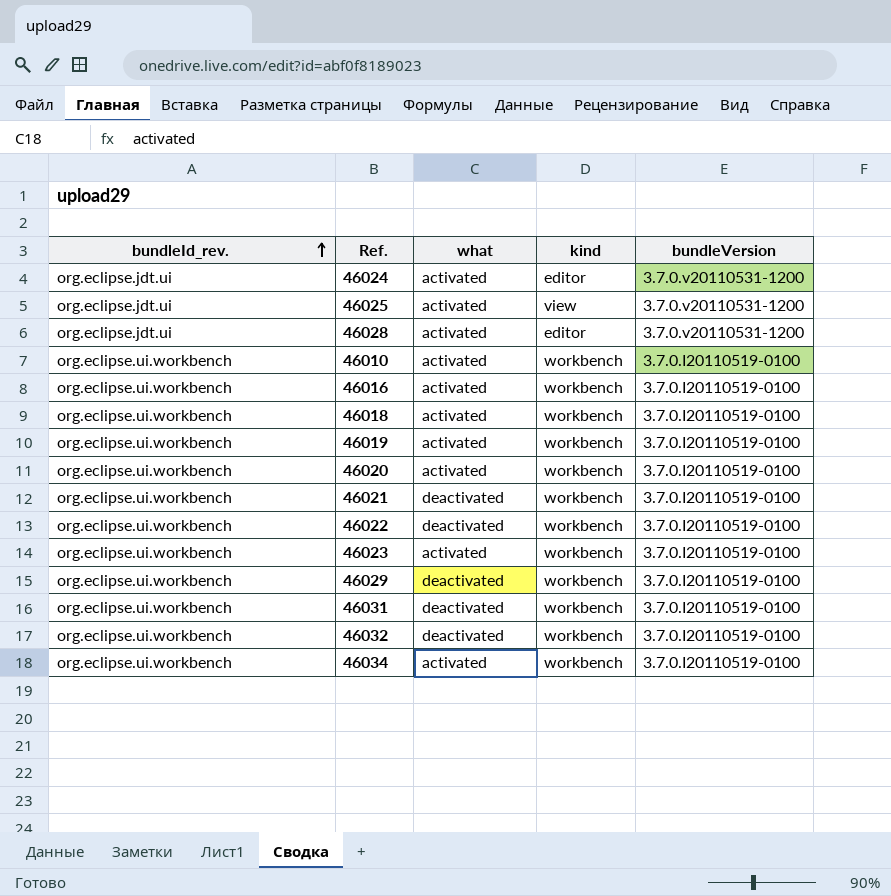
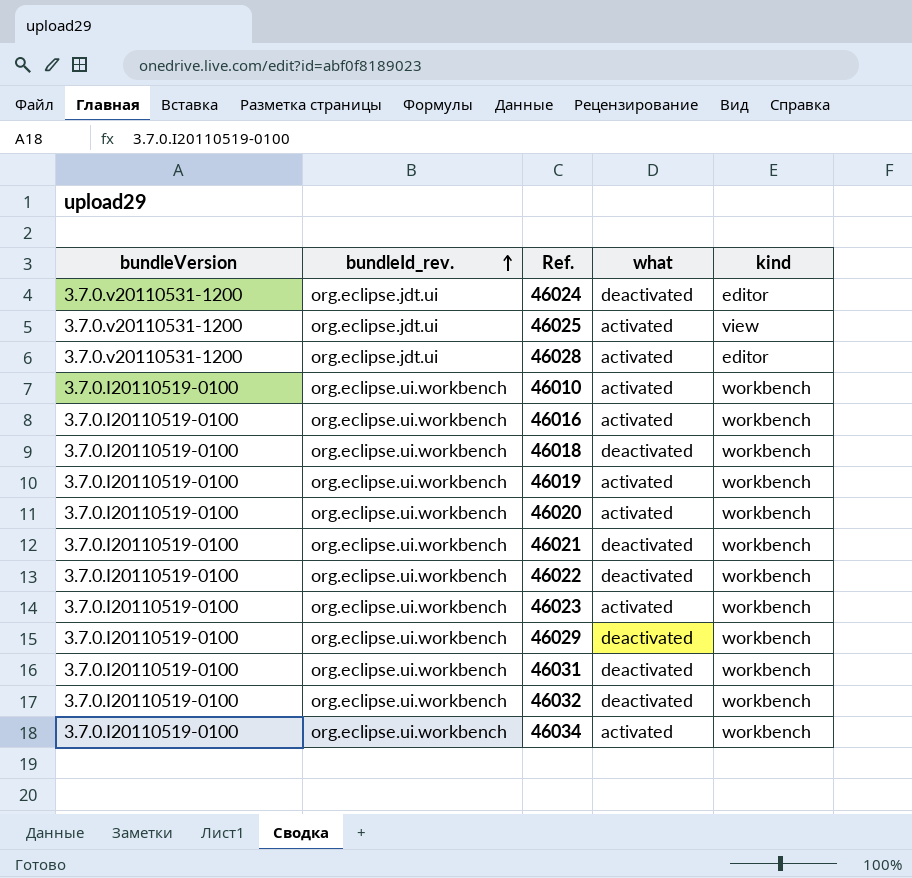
column bundleVersion | position: 5 -> 1
46024 | what: activated -> deactivated
46018 | what: activated -> deactivated

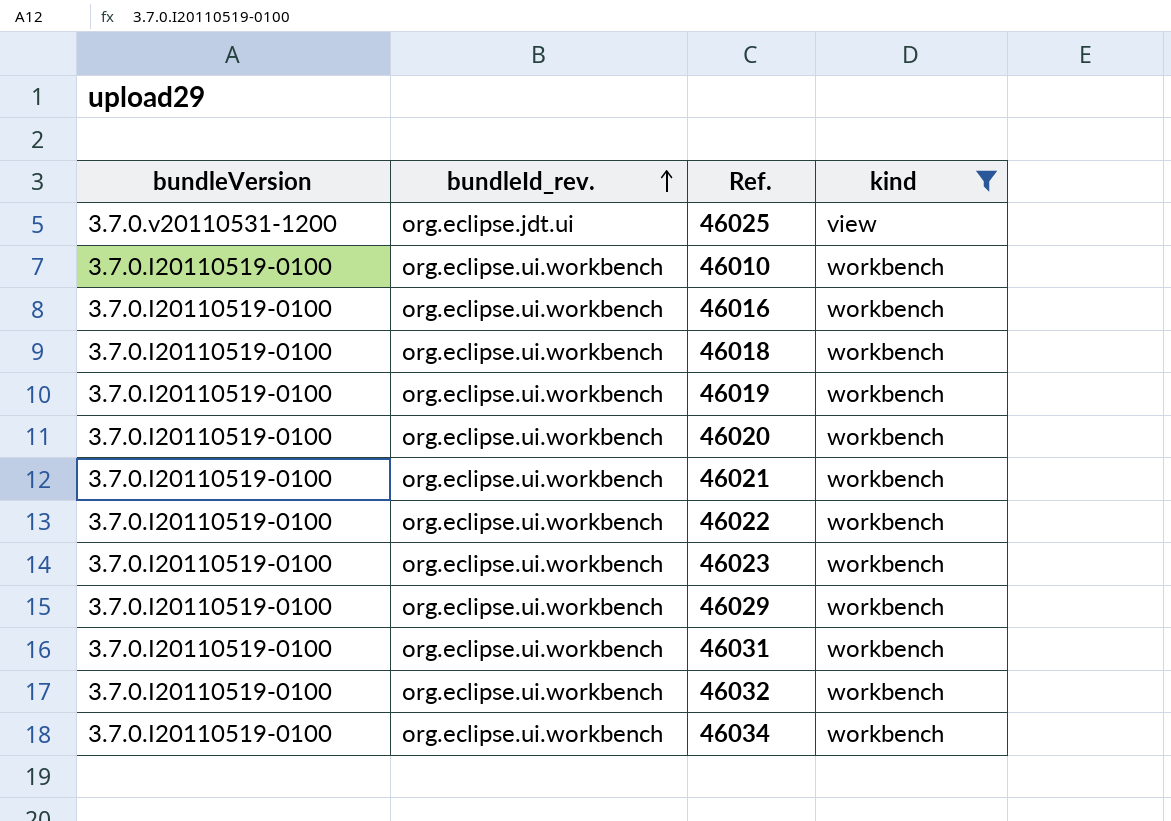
filter: none -> kind != editor
column what | position: 4 -> none

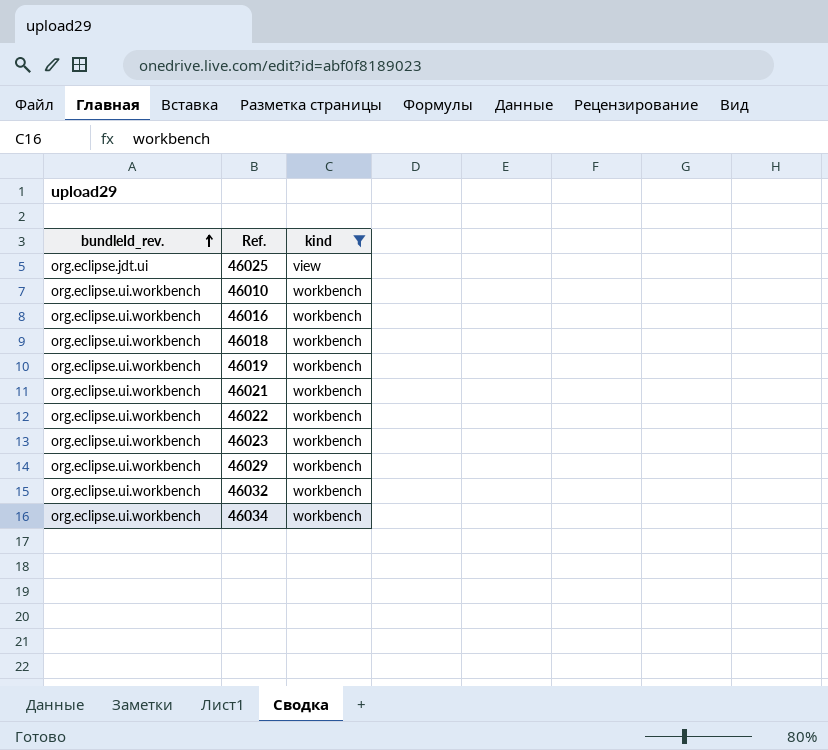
column bundleVersion | position: 1 -> none
row 46020: 3.7.0.I20110519-0100 | org.eclipse.ui.workbench | workbench -> none
row 46031: 3.7.0.I20110519-0100 | org.eclipse.ui.workbench | workbench -> none

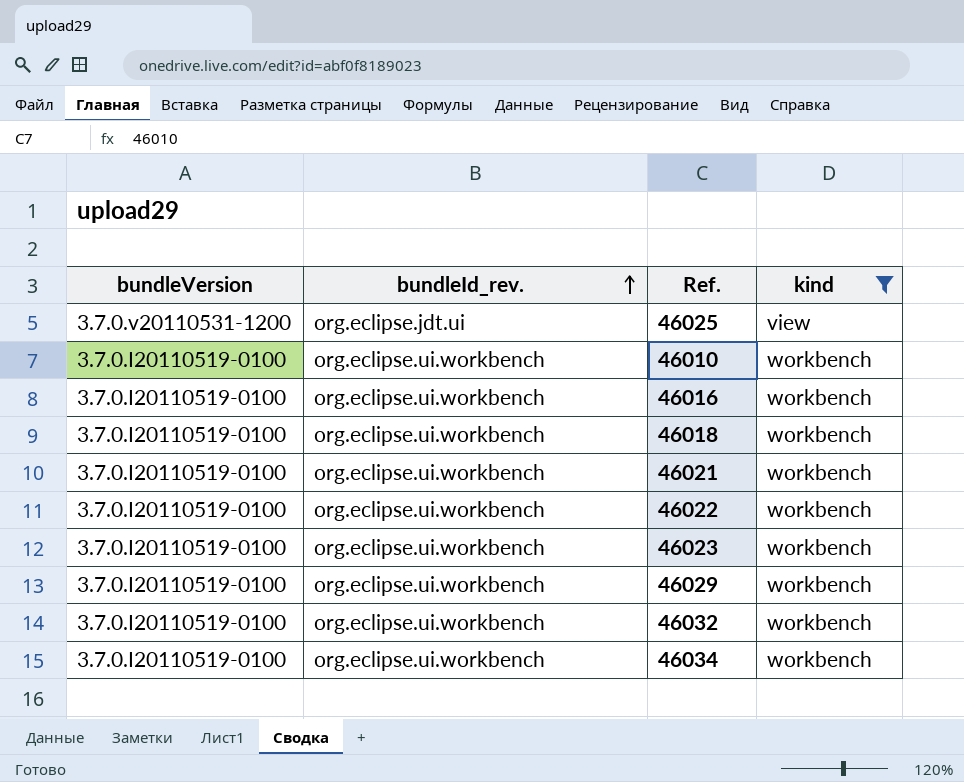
column bundleVersion | position: none -> 1
row 46019: org.eclipse.ui.workbench | workbench -> none

